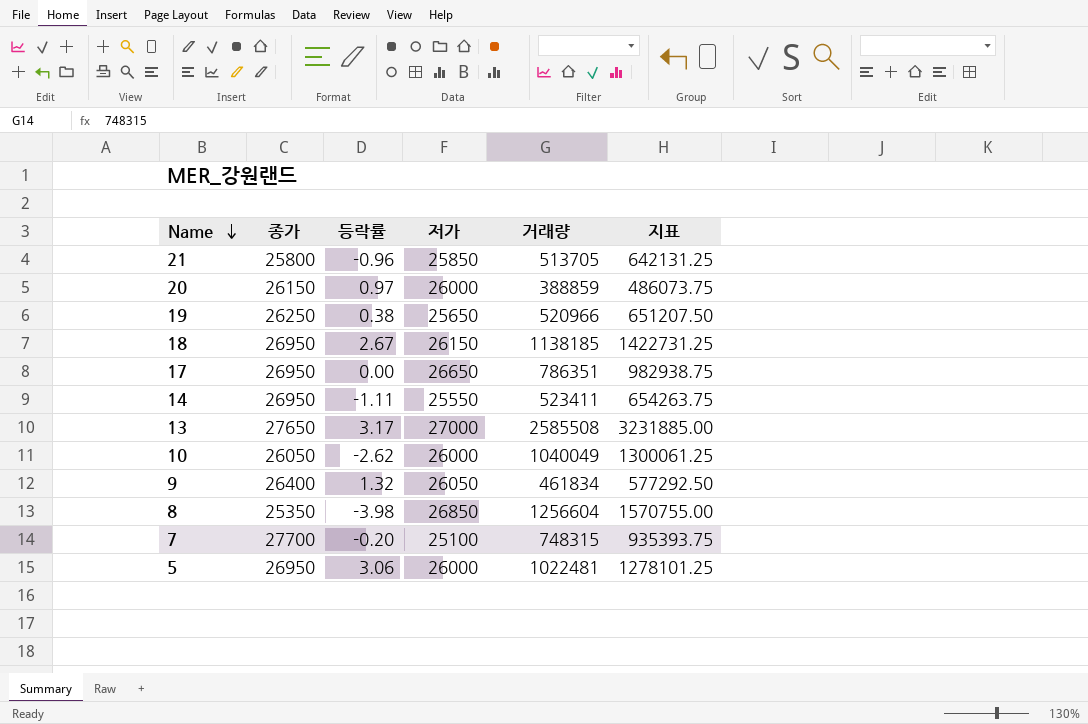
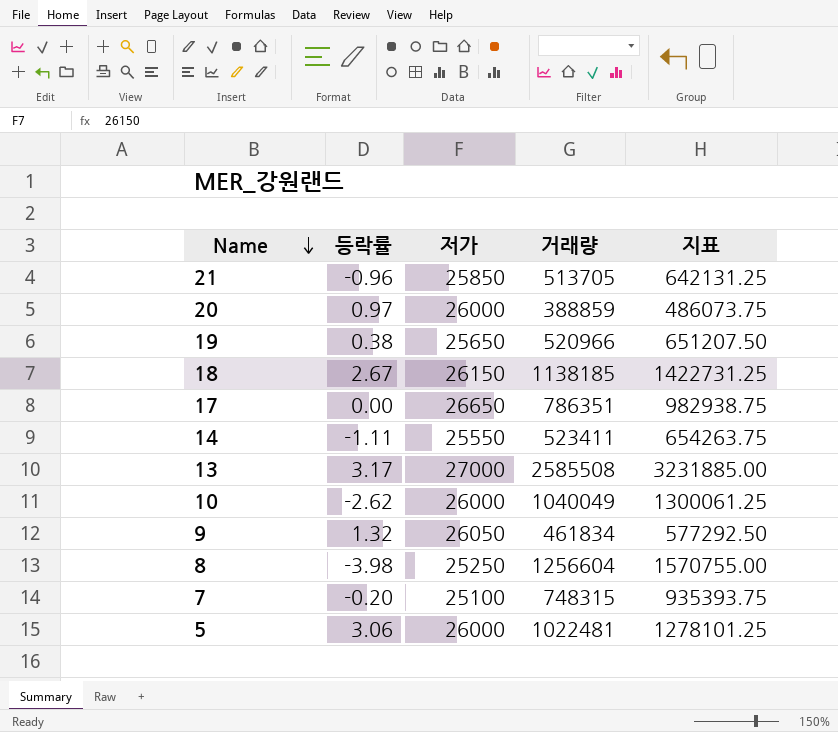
column 종가 | position: 2 -> none
8 | 저가: 26850 -> 25250

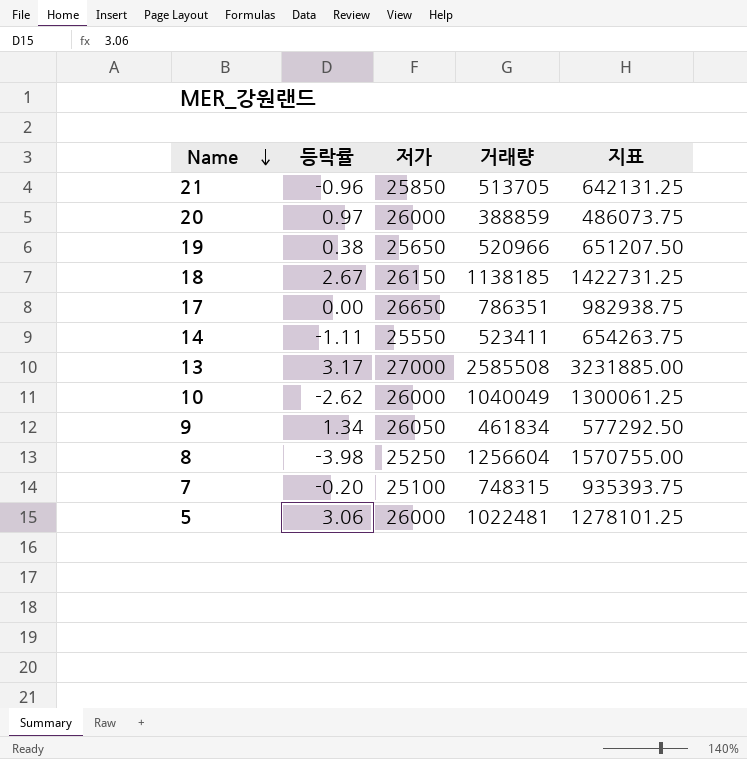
9 | 등락률: 1.32 -> 1.34

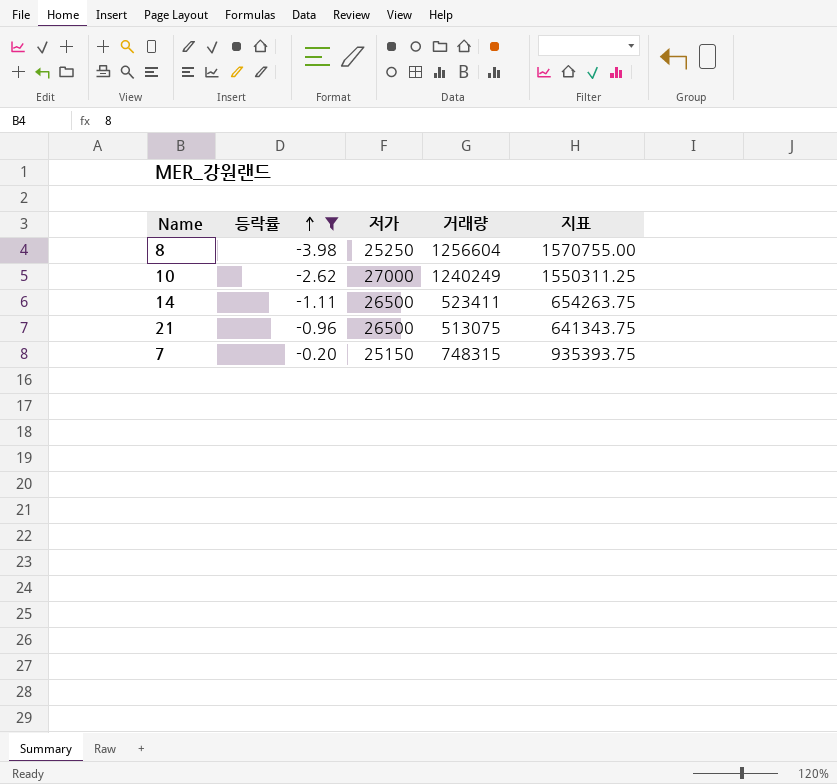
filter: none -> 등락률 <= -0.20
row order: Name descending -> 등락률 ascending
10 | 저가: 26000 -> 27000
10 | 거래량: 1040049 -> 1240249
10 | 지표: 1300061.25 -> 1550311.25
14 | 저가: 25550 -> 26500
21 | 저가: 25850 -> 26500
21 | 거래량: 513705 -> 513075
21 | 지표: 642131.25 -> 641343.75
7 | 저가: 25100 -> 25150

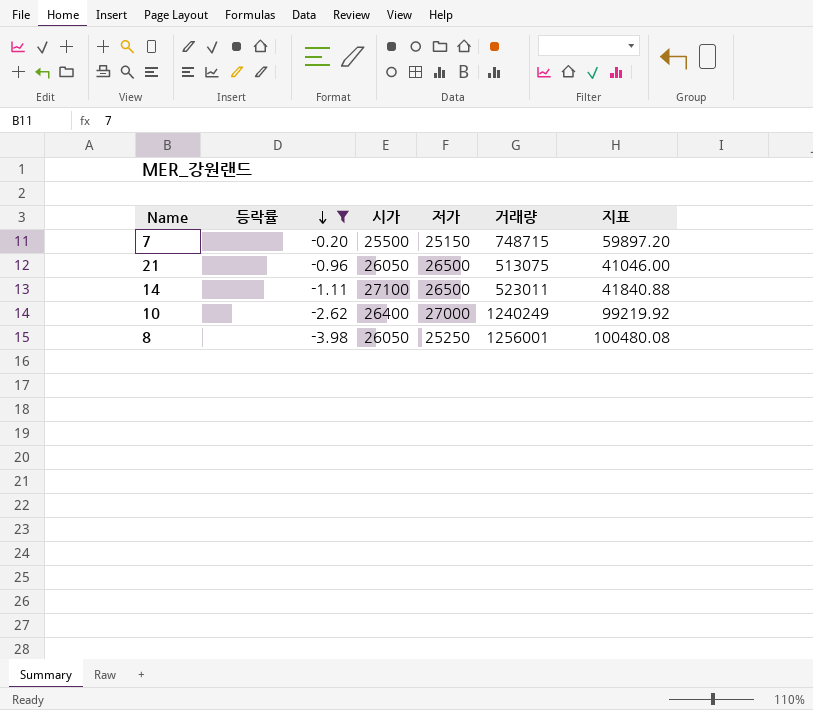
row order: 등락률 ascending -> 등락률 descending
column 시가 | position: none -> 3
column 지표 | formula: [거래량] * 1.25 -> [거래량] * 0.08
7 | 거래량: 748315 -> 748715
14 | 거래량: 523411 -> 523011
8 | 거래량: 1256604 -> 1256001

